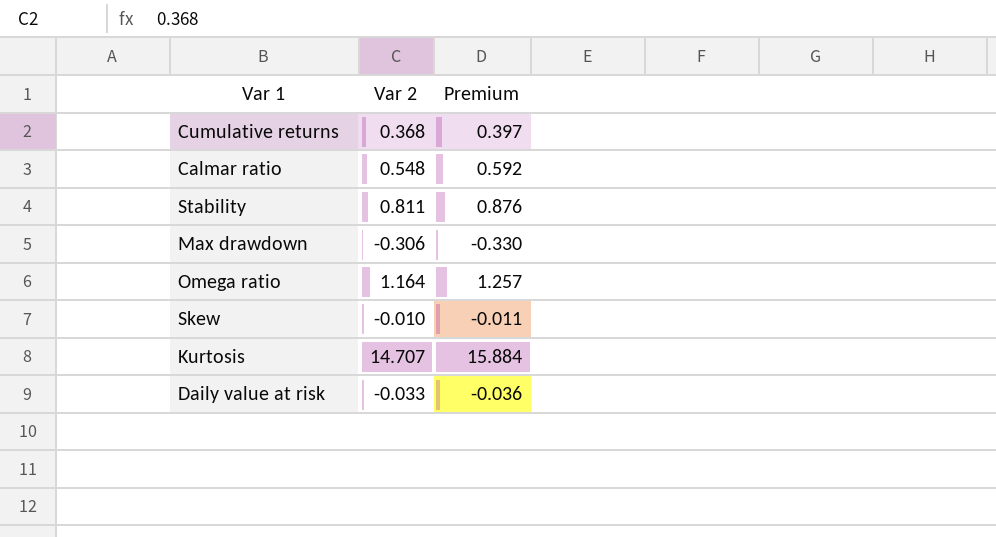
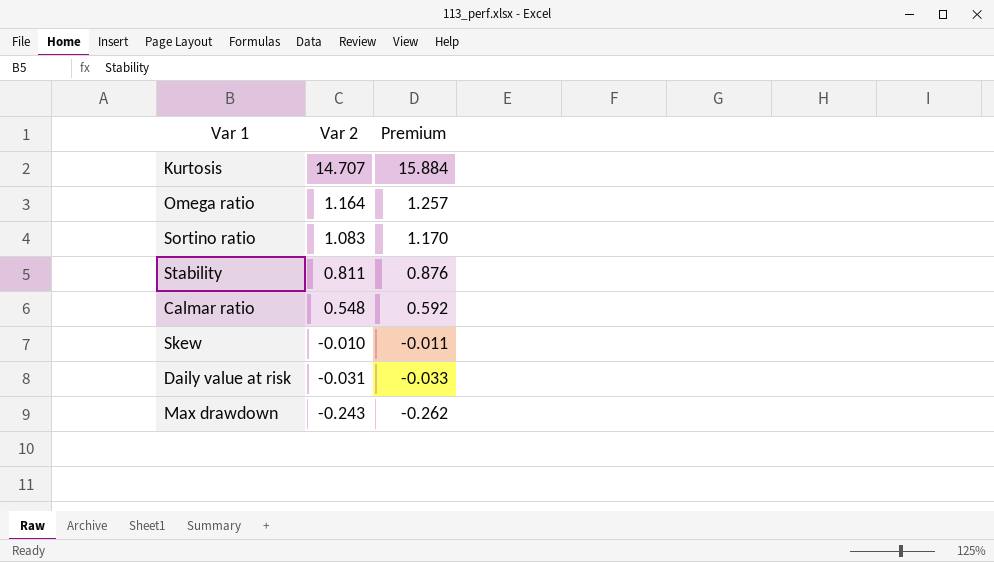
row order: none -> Var 2 descending
row Cumulative returns: 0.368 | 0.397 -> none
row Sortino ratio: none -> 1.083 | 1.170
Daily value at risk | Var 2: -0.033 -> -0.031
Daily value at risk | Premium: -0.036 -> -0.033
Max drawdown | Var 2: -0.306 -> -0.243
Max drawdown | Premium: -0.330 -> -0.262

